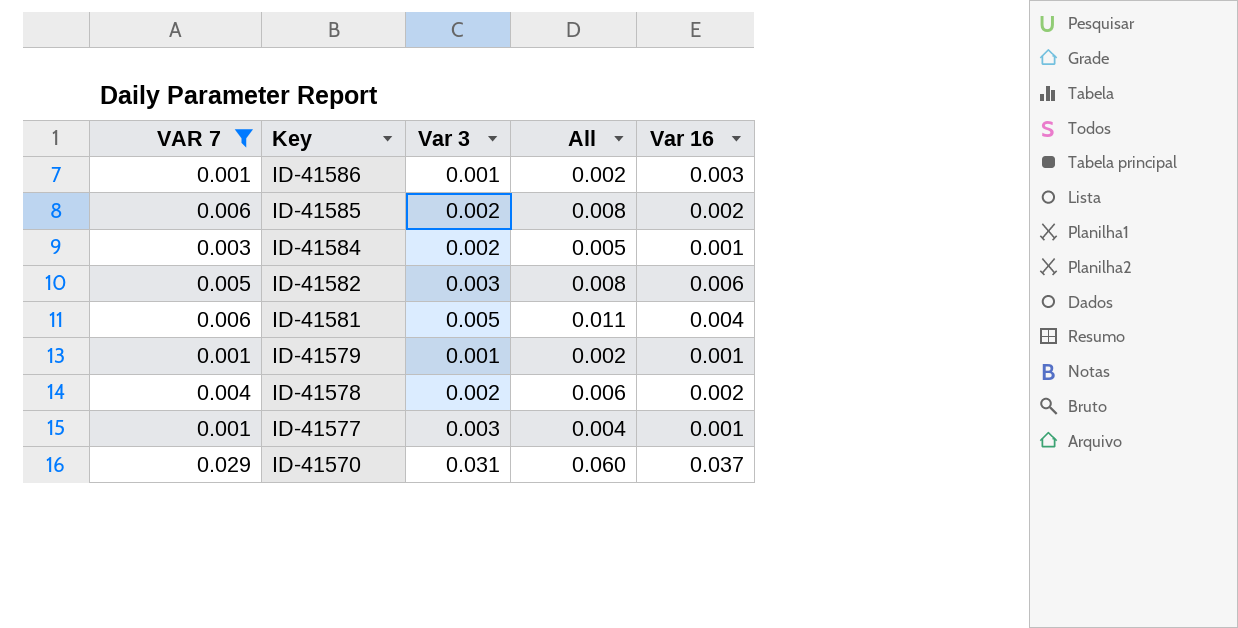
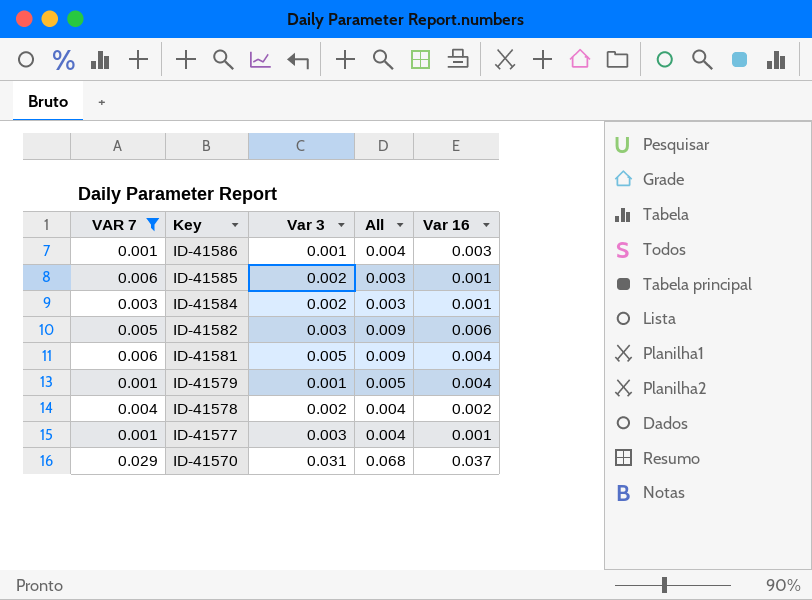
column All | formula: [VAR 7] + [Var 3] -> [Var 3] + [Var 16]
ID-41585 | Var 16: 0.002 -> 0.001
ID-41579 | Var 16: 0.001 -> 0.004

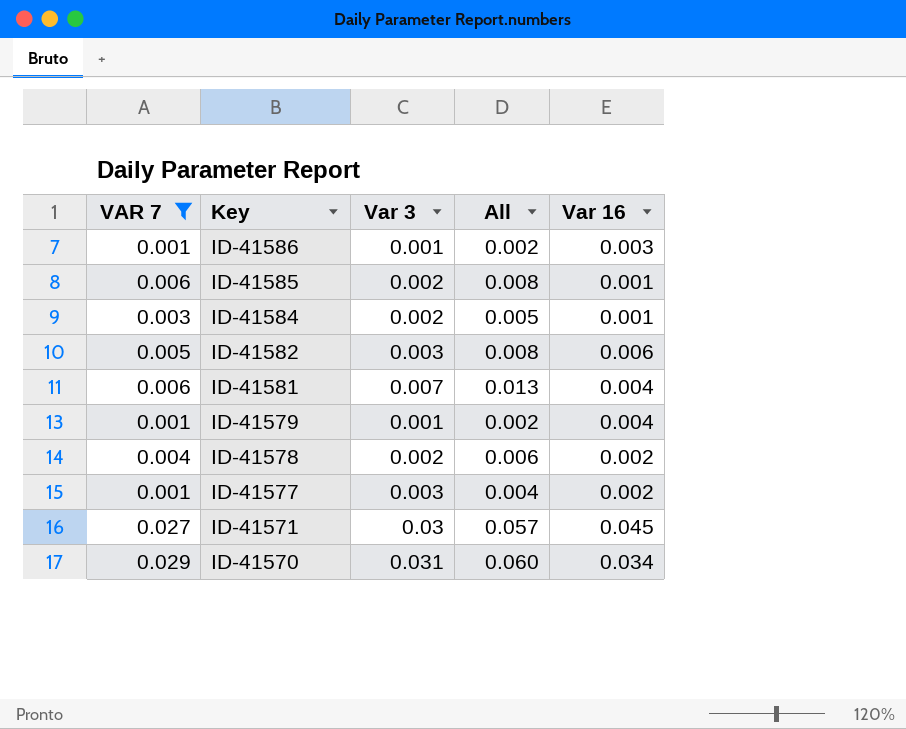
column All | formula: [Var 3] + [Var 16] -> [VAR 7] + [Var 3]
ID-41581 | Var 3: 0.005 -> 0.007
ID-41577 | Var 16: 0.001 -> 0.002
row ID-41571: none -> 0.027 | 0.03 | 0.057 | 0.045
ID-41570 | Var 16: 0.037 -> 0.034

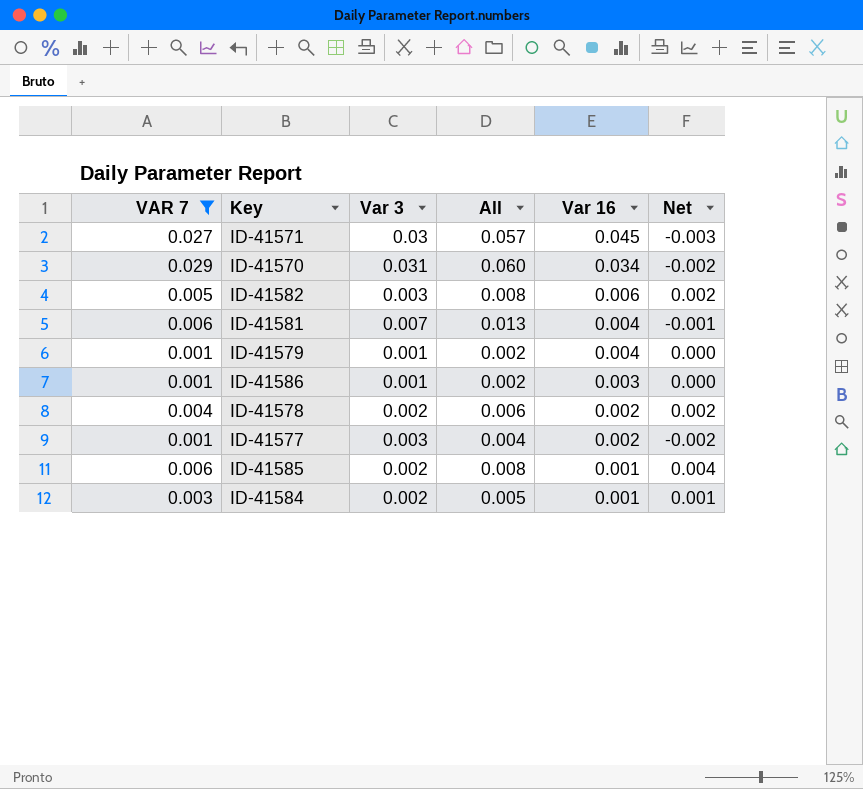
row order: Key descending -> Var 16 descending
column Net | formula: none -> [VAR 7] - [Var 3]

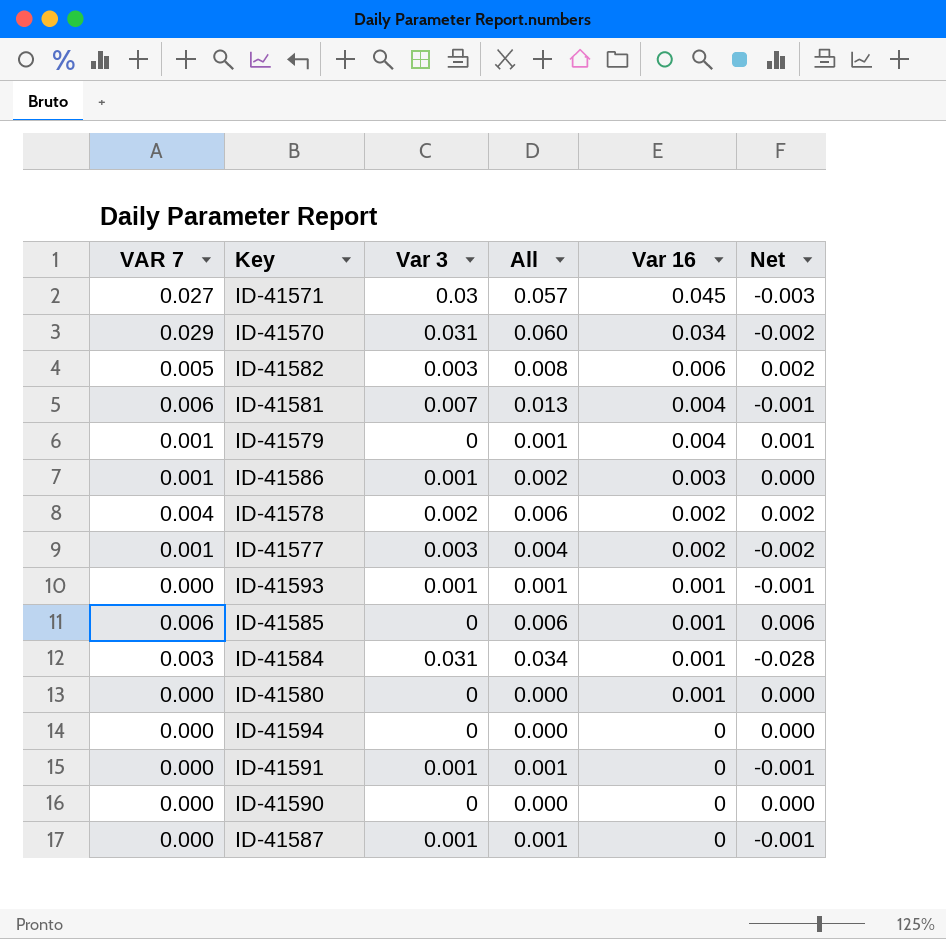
filter: VAR 7 != 0.000 -> none
ID-41579 | Var 3: 0.001 -> 0
ID-41579 | All: 0.002 -> 0.001
ID-41579 | Net: 0.000 -> 0.001
ID-41585 | Var 3: 0.002 -> 0
ID-41585 | All: 0.008 -> 0.006
ID-41585 | Net: 0.004 -> 0.006
ID-41584 | Var 3: 0.002 -> 0.031
ID-41584 | All: 0.005 -> 0.034
ID-41584 | Net: 0.001 -> -0.028

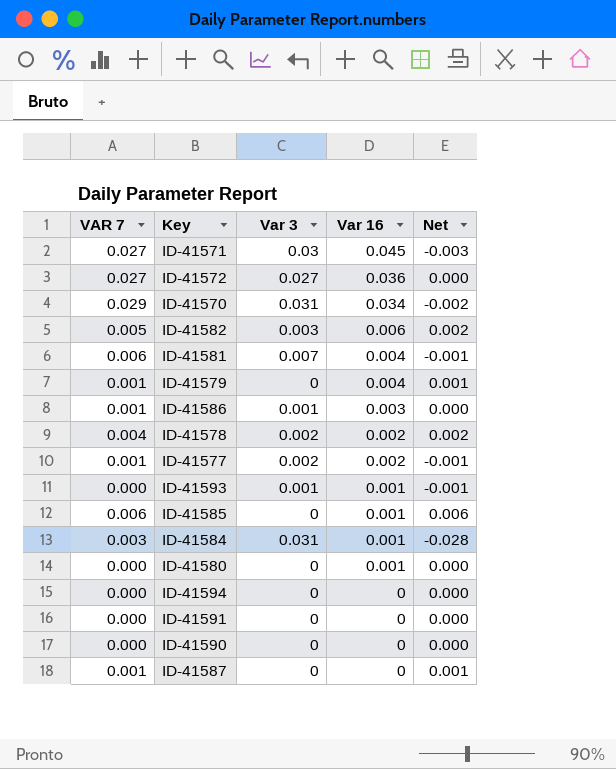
column All | formula: [VAR 7] + [Var 3] -> none
row ID-41572: none -> 0.027 | 0.027 | 0.036 | 0.000
ID-41577 | Var 3: 0.003 -> 0.002
ID-41577 | Net: -0.002 -> -0.001
ID-41591 | Var 3: 0.001 -> 0
ID-41591 | Net: -0.001 -> 0.000
ID-41587 | VAR 7: 0.000 -> 0.001
ID-41587 | Var 3: 0.001 -> 0
ID-41587 | Net: -0.001 -> 0.001

